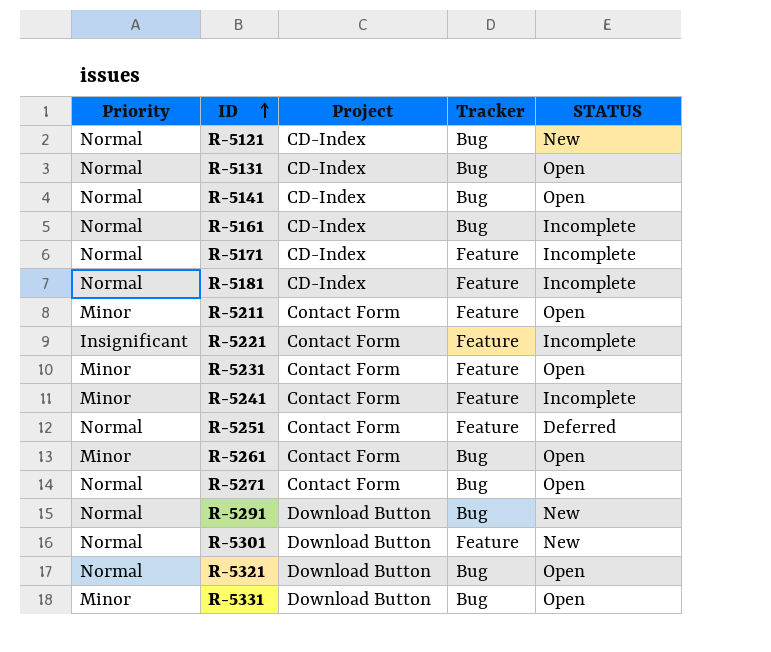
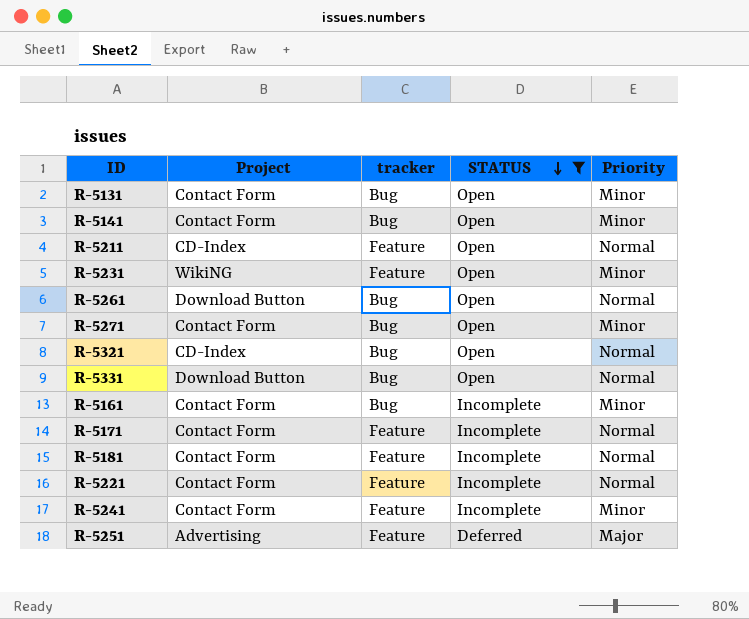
filter: none -> STATUS != New
row order: ID ascending -> STATUS descending
column name: Tracker -> tracker
column Priority | position: 1 -> 5
R-5131 | Project: CD-Index -> Contact Form
R-5131 | Priority: Normal -> Minor
R-5141 | Project: CD-Index -> Contact Form
R-5141 | Priority: Normal -> Minor
R-5211 | Project: Contact Form -> CD-Index
R-5211 | Priority: Minor -> Normal
R-5231 | Project: Contact Form -> WikiNG
R-5261 | Project: Contact Form -> Download Button
R-5261 | Priority: Minor -> Normal
R-5271 | Priority: Normal -> Minor
R-5321 | Project: Download Button -> CD-Index
R-5331 | Priority: Minor -> Normal
R-5161 | Project: CD-Index -> Contact Form
R-5161 | Priority: Normal -> Minor
R-5171 | Project: CD-Index -> Contact Form
R-5181 | Project: CD-Index -> Contact Form
R-5221 | Priority: Insignificant -> Normal
R-5251 | Project: Contact Form -> Advertising
R-5251 | Priority: Normal -> Major

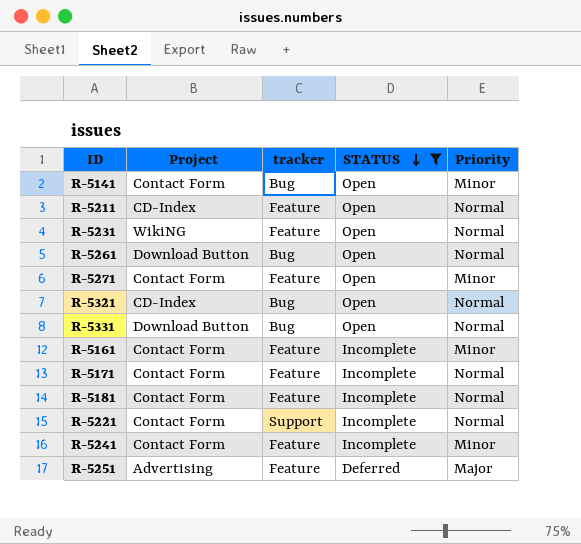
row R-5131: Contact Form | Bug | Open | Minor -> none
R-5231 | Priority: Minor -> Normal
R-5271 | tracker: Bug -> Feature
R-5161 | tracker: Bug -> Feature
R-5221 | tracker: Feature -> Support

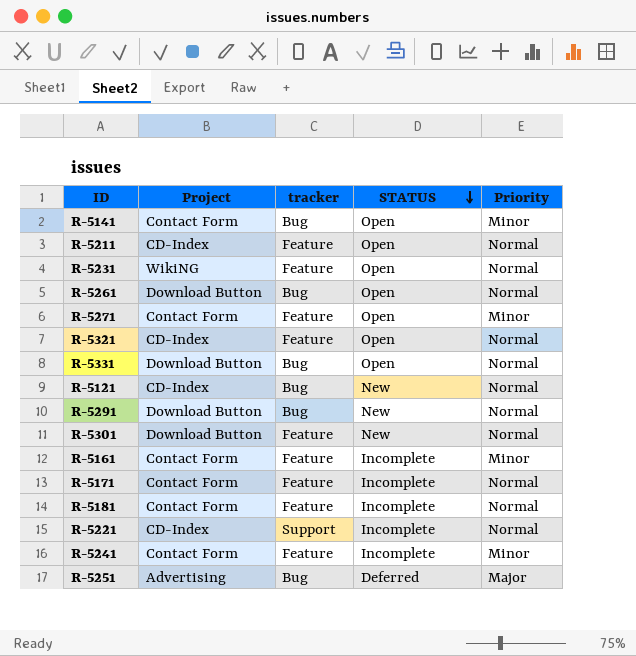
filter: STATUS != New -> none
R-5321 | tracker: Bug -> Feature
R-5221 | Project: Contact Form -> CD-Index
R-5251 | tracker: Feature -> Bug

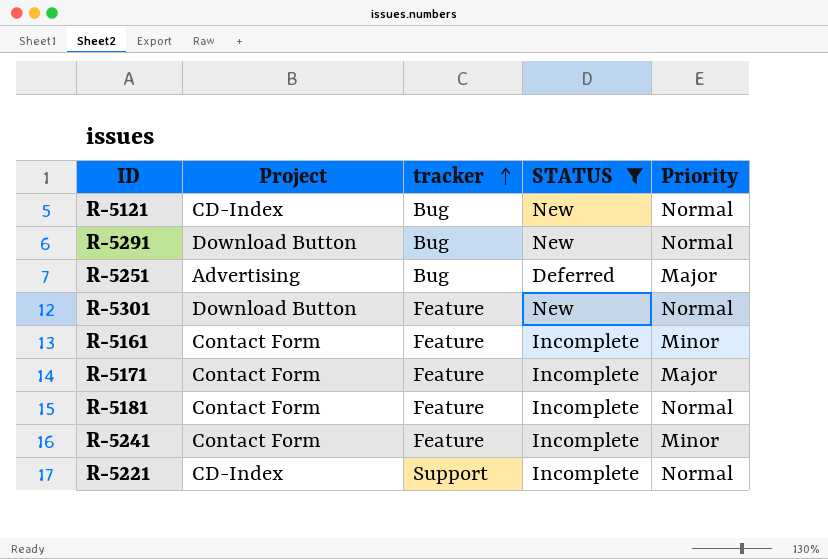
filter: none -> STATUS != Open
row order: STATUS descending -> tracker ascending
R-5171 | Priority: Normal -> Major

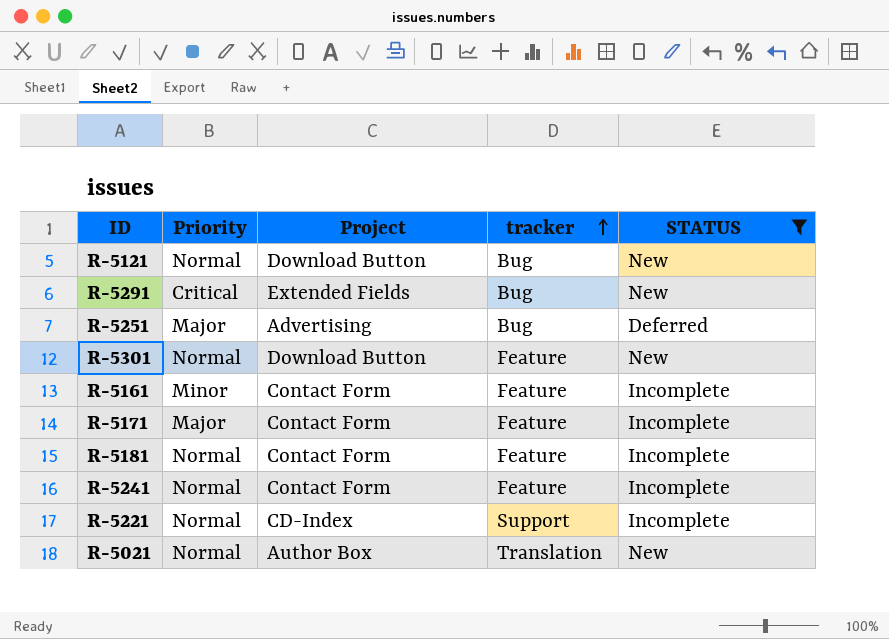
column Priority | position: 5 -> 2
R-5121 | Project: CD-Index -> Download Button
R-5291 | Priority: Normal -> Critical
R-5291 | Project: Download Button -> Extended Fields
R-5241 | Priority: Minor -> Normal
row R-5021: none -> Normal | Author Box | Translation | New

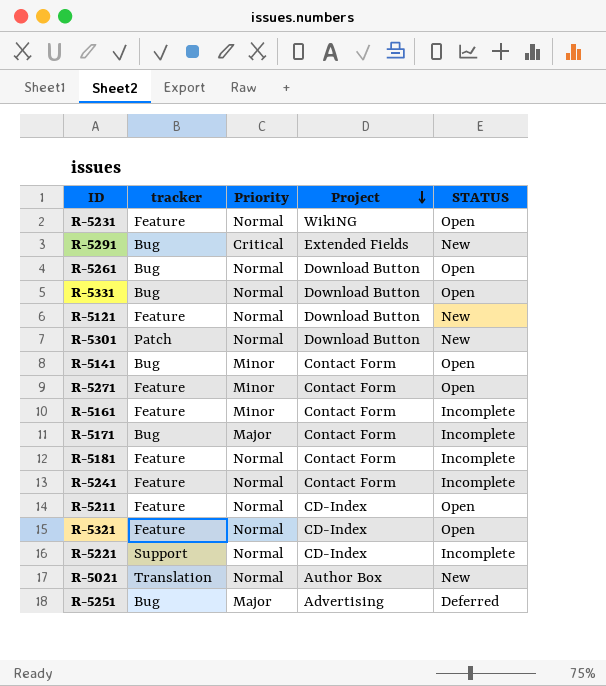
filter: STATUS != Open -> none
row order: tracker ascending -> Project descending
column tracker | position: 4 -> 2
R-5121 | tracker: Bug -> Feature
R-5301 | tracker: Feature -> Patch
R-5171 | tracker: Feature -> Bug

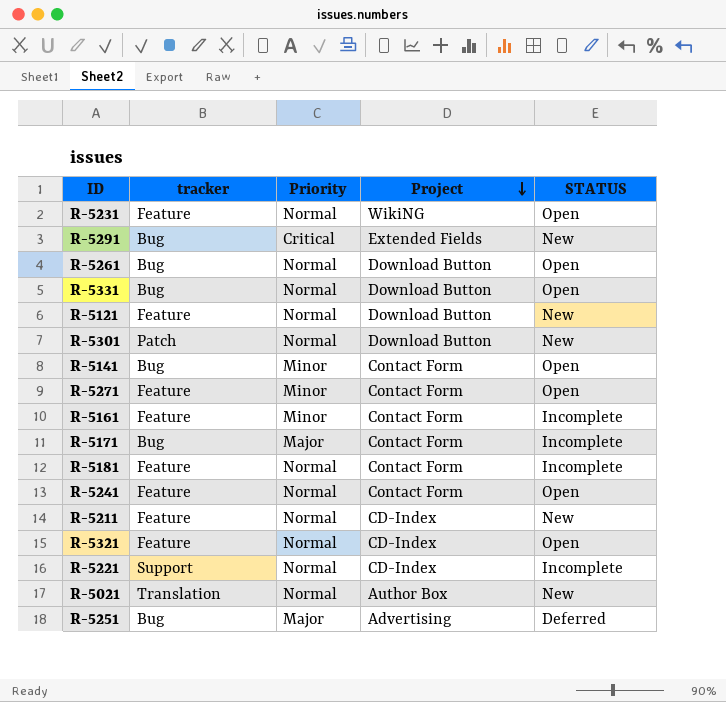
R-5241 | STATUS: Incomplete -> Open
R-5211 | STATUS: Open -> New

